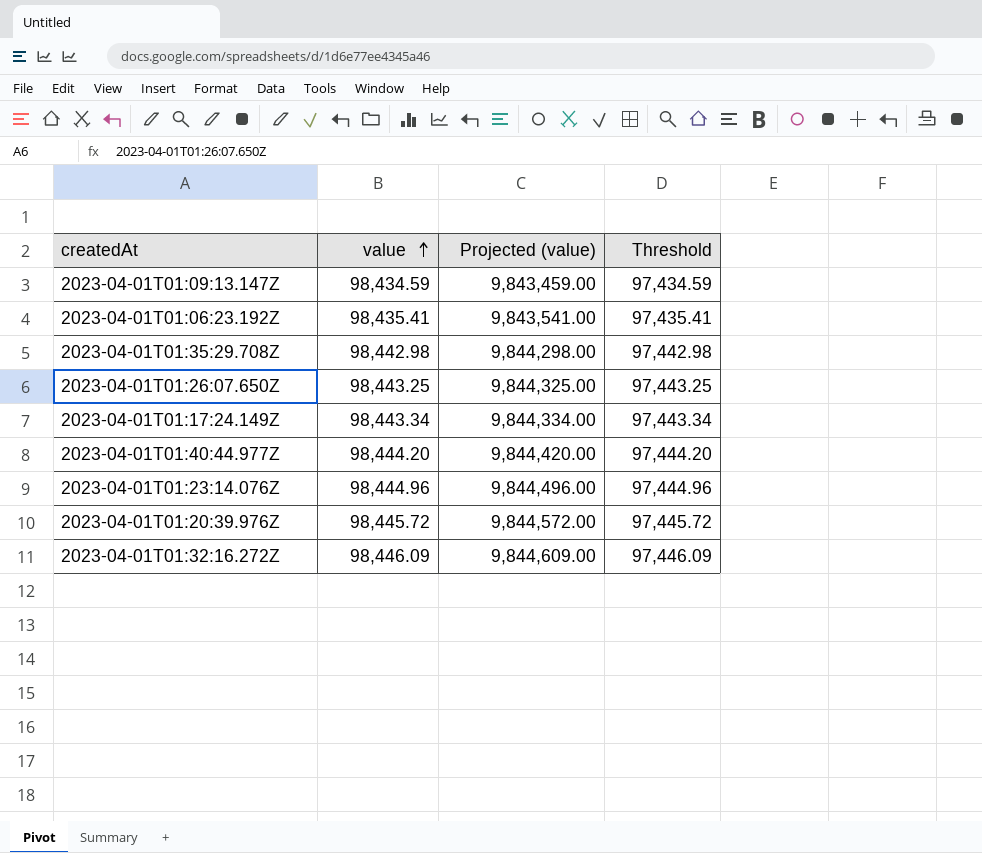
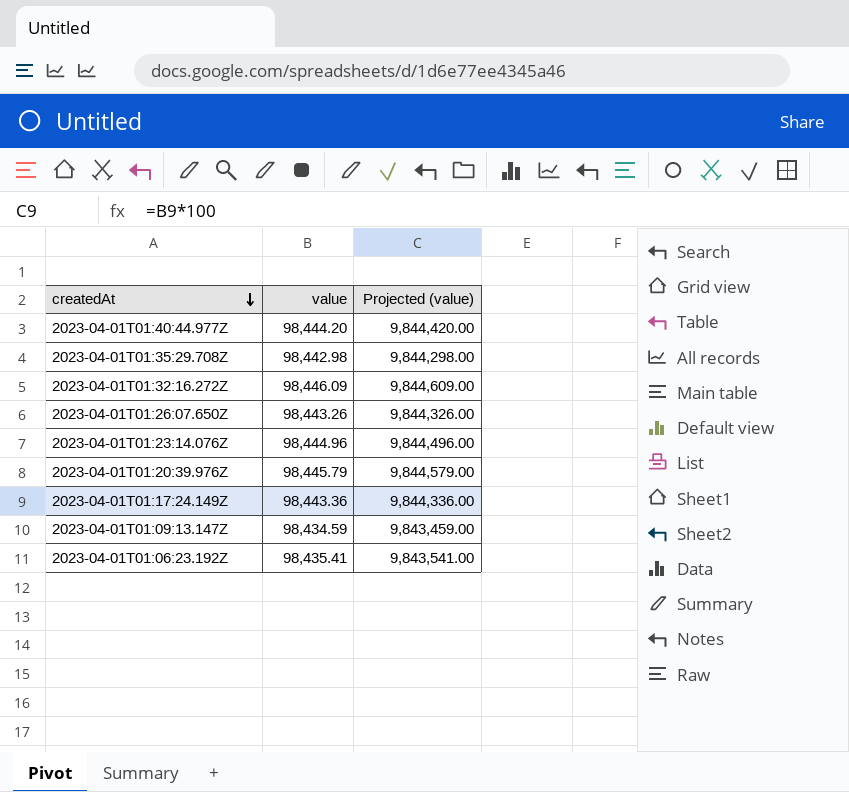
row order: value ascending -> createdAt descending
column Threshold | formula: [value] - 1000 -> none
2023-04-01T01:26:07.650Z | value: 98,443.25 -> 98,443.26
2023-04-01T01:26:07.650Z | Projected (value): 9,844,325.00 -> 9,844,326.00
2023-04-01T01:20:39.976Z | value: 98,445.72 -> 98,445.79
2023-04-01T01:20:39.976Z | Projected (value): 9,844,572.00 -> 9,844,579.00
2023-04-01T01:17:24.149Z | value: 98,443.34 -> 98,443.36
2023-04-01T01:17:24.149Z | Projected (value): 9,844,334.00 -> 9,844,336.00

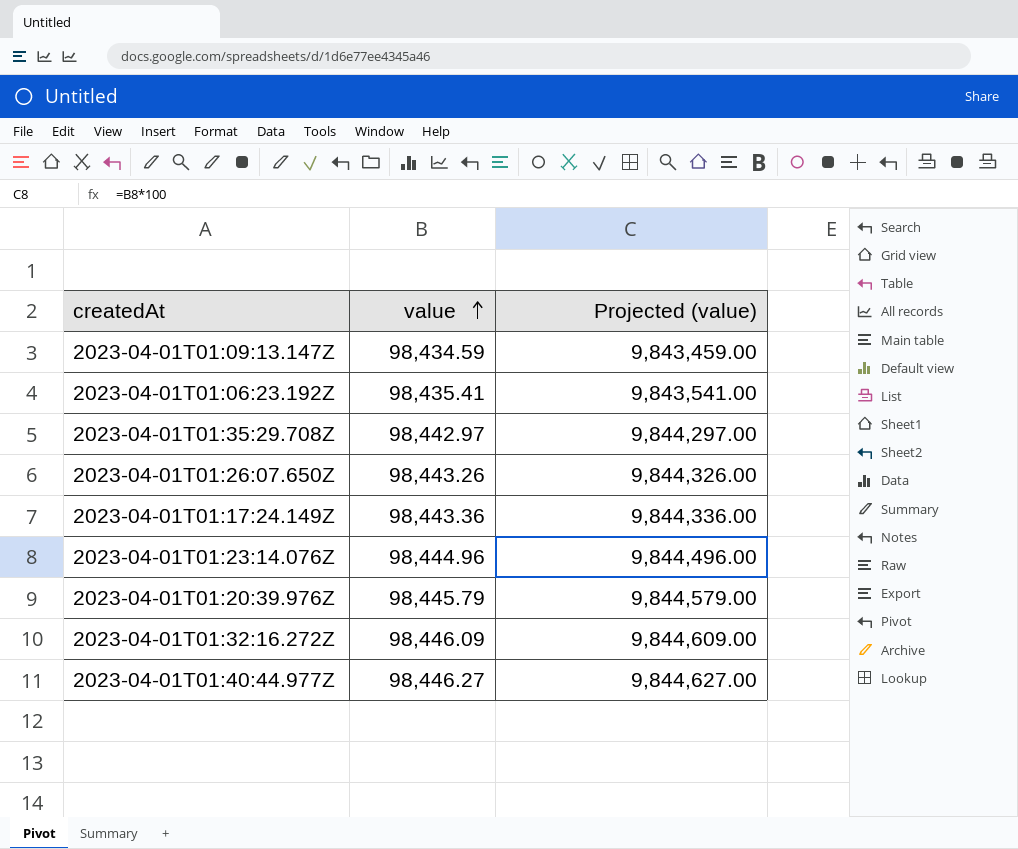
row order: createdAt descending -> value ascending
2023-04-01T01:35:29.708Z | value: 98,442.98 -> 98,442.97
2023-04-01T01:35:29.708Z | Projected (value): 9,844,298.00 -> 9,844,297.00
2023-04-01T01:40:44.977Z | value: 98,444.20 -> 98,446.27
2023-04-01T01:40:44.977Z | Projected (value): 9,844,420.00 -> 9,844,627.00

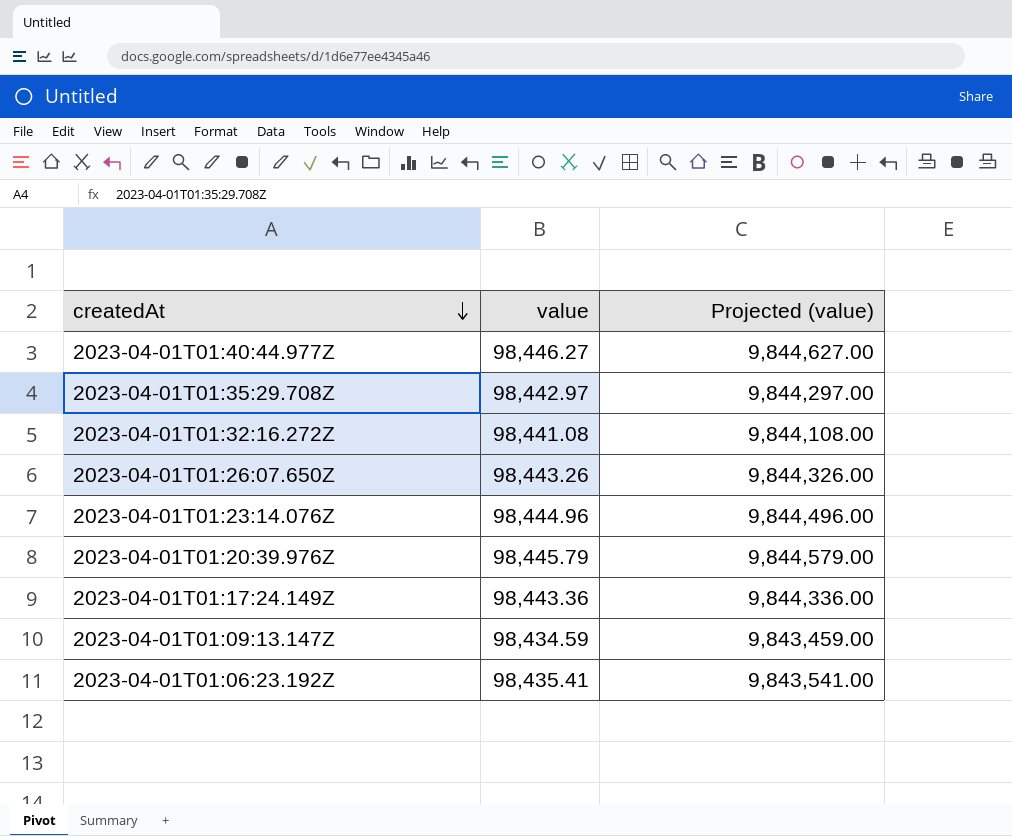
row order: value ascending -> createdAt descending
2023-04-01T01:32:16.272Z | value: 98,446.09 -> 98,441.08
2023-04-01T01:32:16.272Z | Projected (value): 9,844,609.00 -> 9,844,108.00

